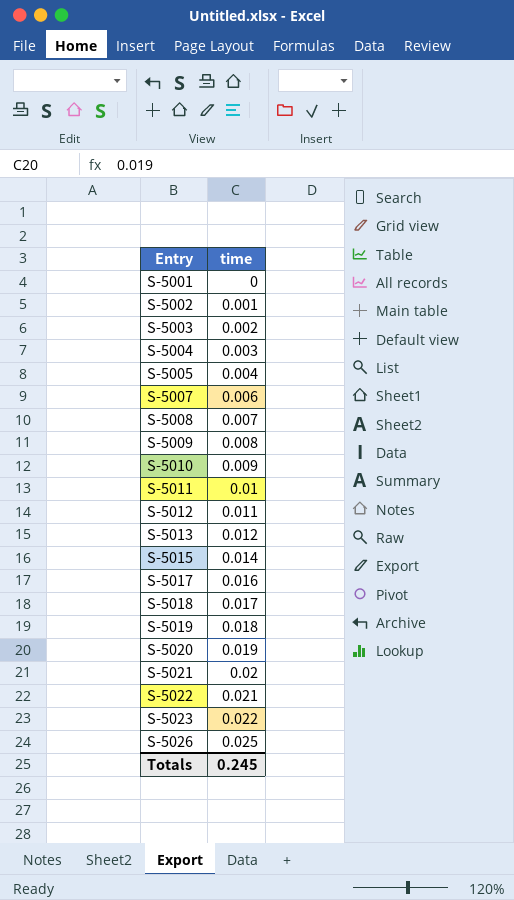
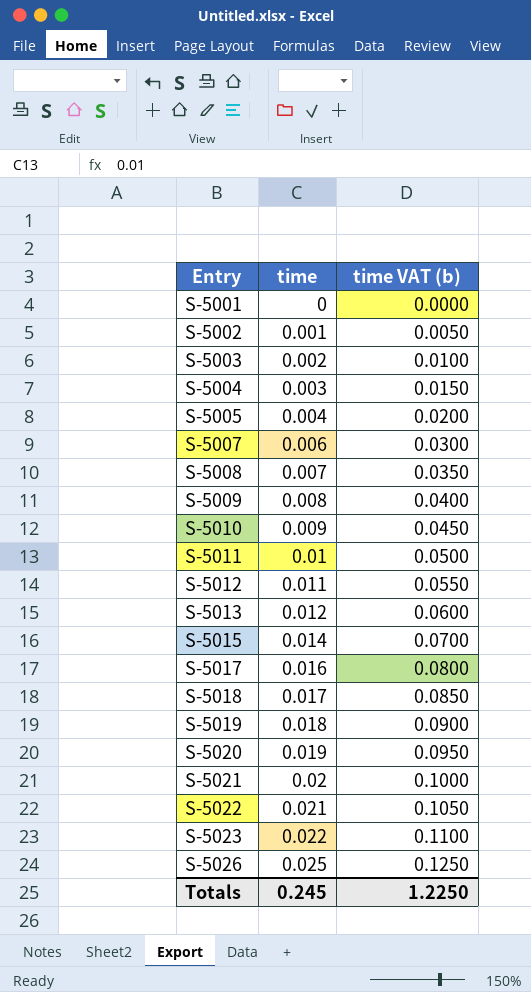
column time VAT (b) | formula: none -> [time] * 5

